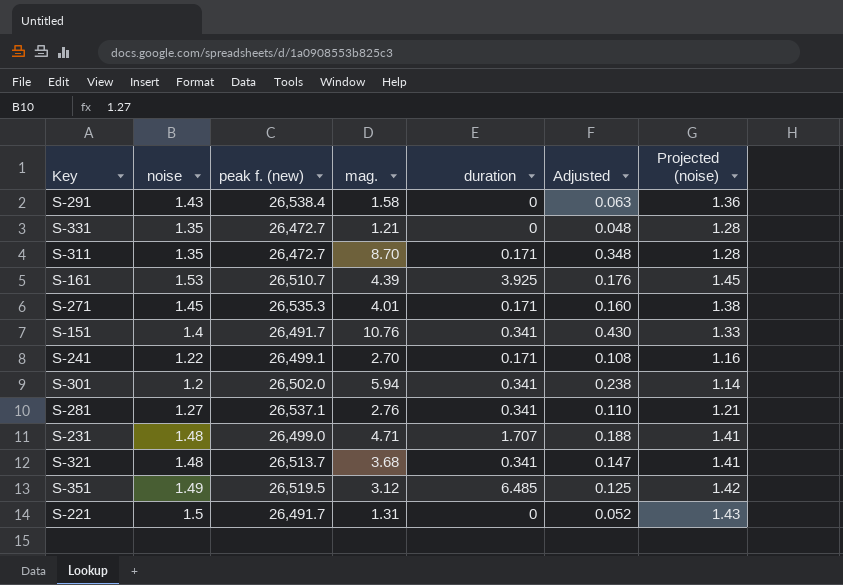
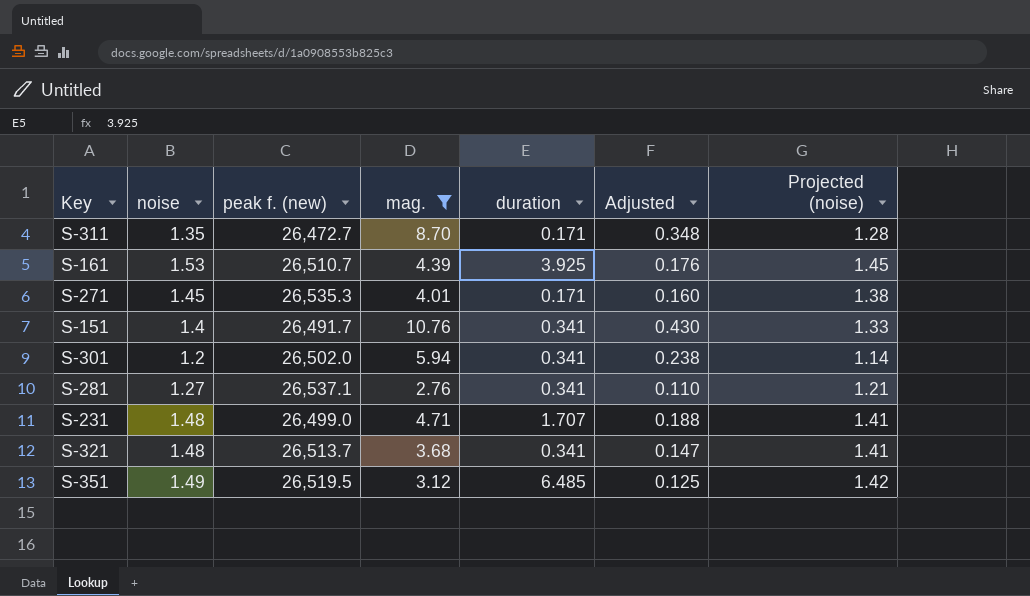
filter: none -> mag. >= 2.76

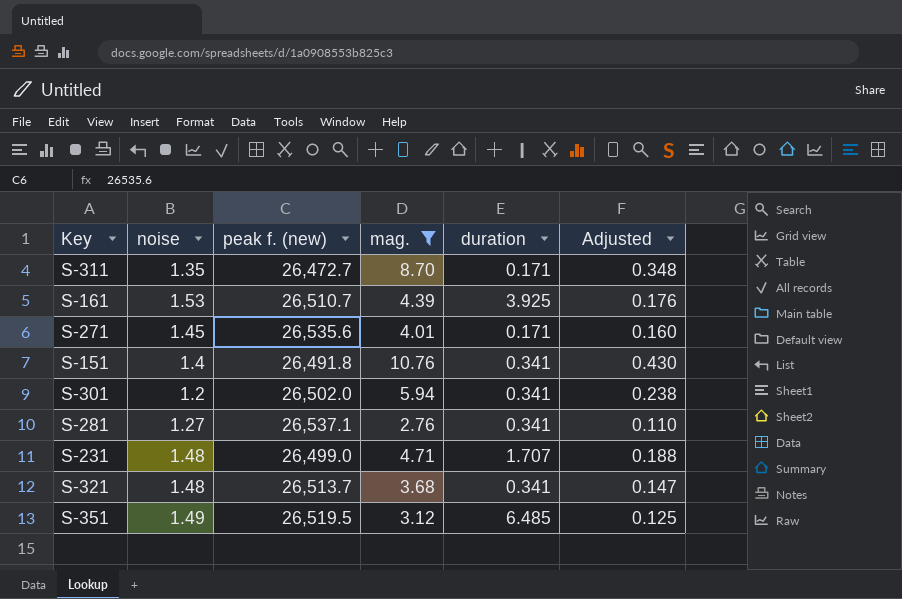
column Projected (noise) | formula: [noise] * 0.95 -> none
S-271 | peak f. (new): 26,535.3 -> 26,535.6
S-151 | peak f. (new): 26,491.7 -> 26,491.8

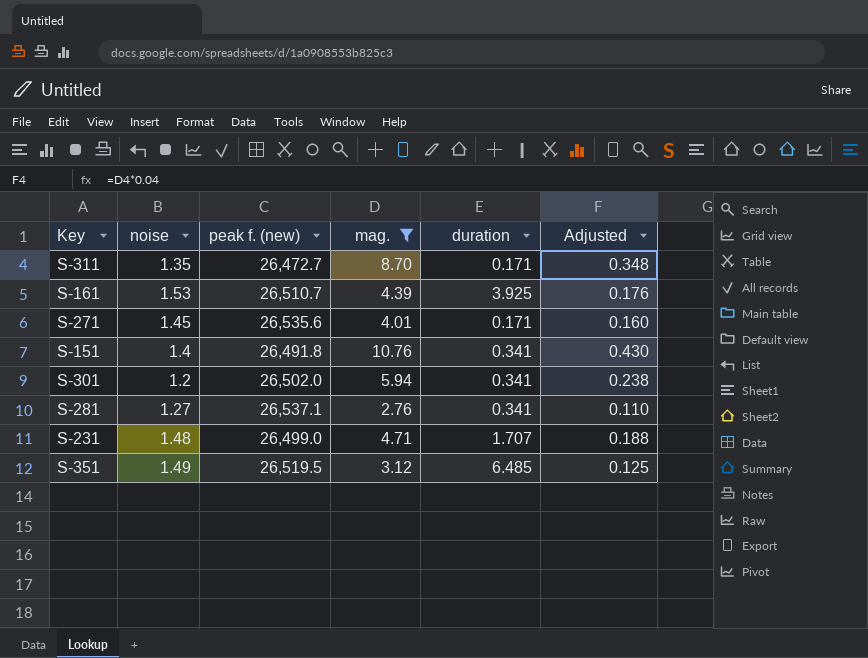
row S-321: 1.48 | 26,513.7 | 3.68 | 0.341 | 0.147 -> none

